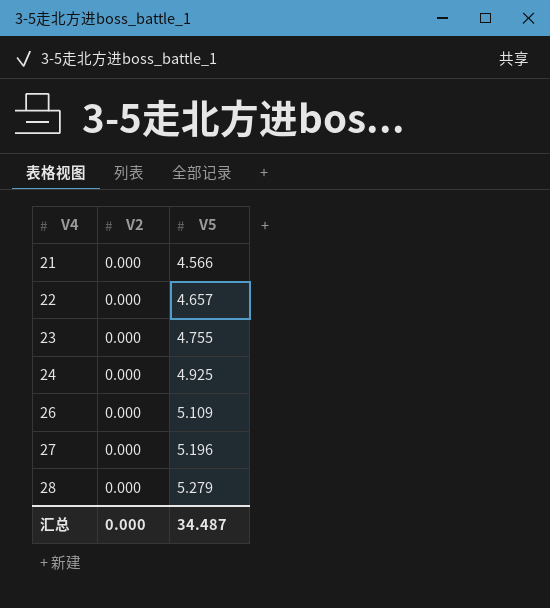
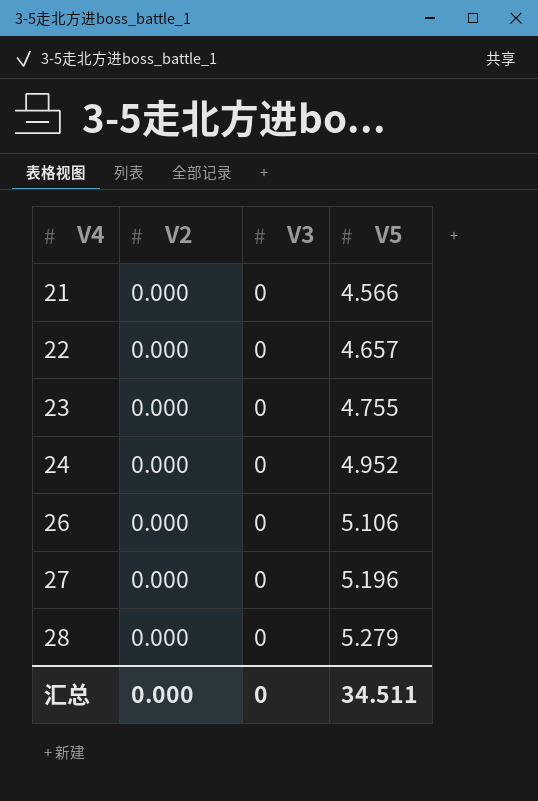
column V3 | position: none -> 3
24 | V5: 4.925 -> 4.952
26 | V5: 5.109 -> 5.106
汇总 | V5: 34.487 -> 34.511

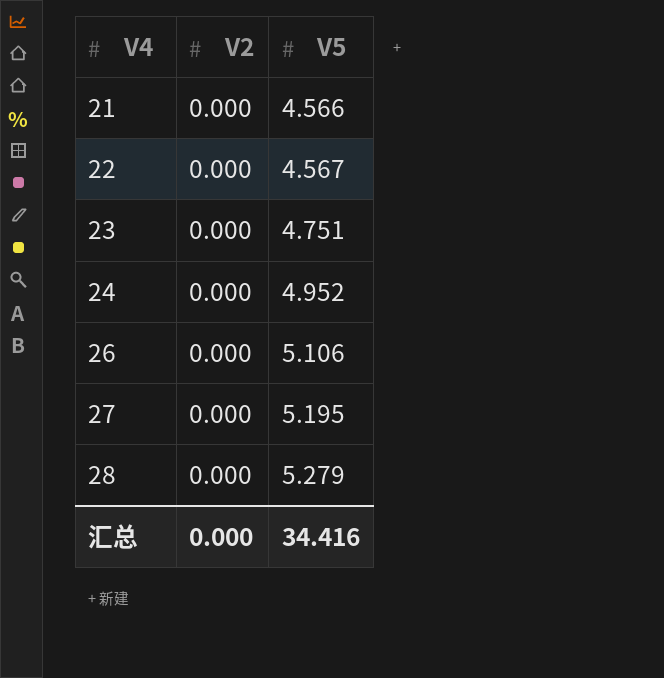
column V3 | position: 3 -> none
22 | V5: 4.657 -> 4.567
23 | V5: 4.755 -> 4.751
27 | V5: 5.196 -> 5.195
汇总 | V5: 34.511 -> 34.416

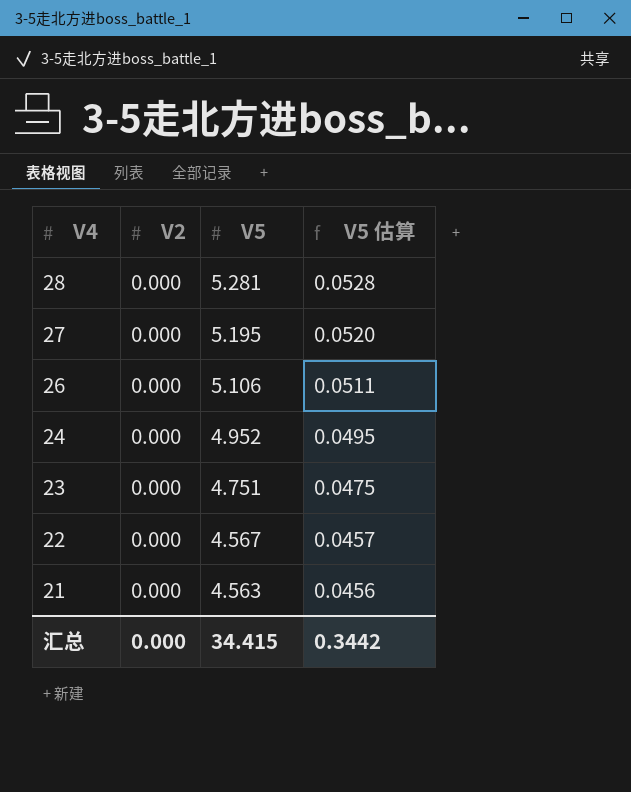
row order: V4 ascending -> V4 descending
column V5 估算 | formula: none -> [V5] * 0.01
28 | V5: 5.279 -> 5.281
21 | V5: 4.566 -> 4.563
汇总 | V5: 34.416 -> 34.415

